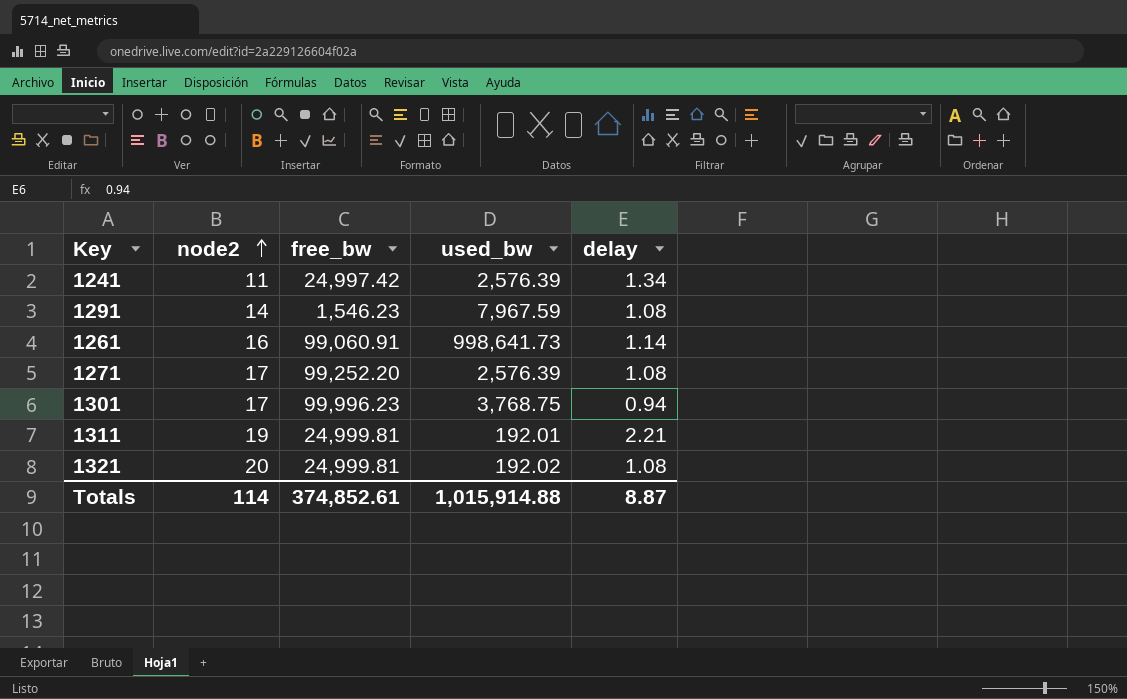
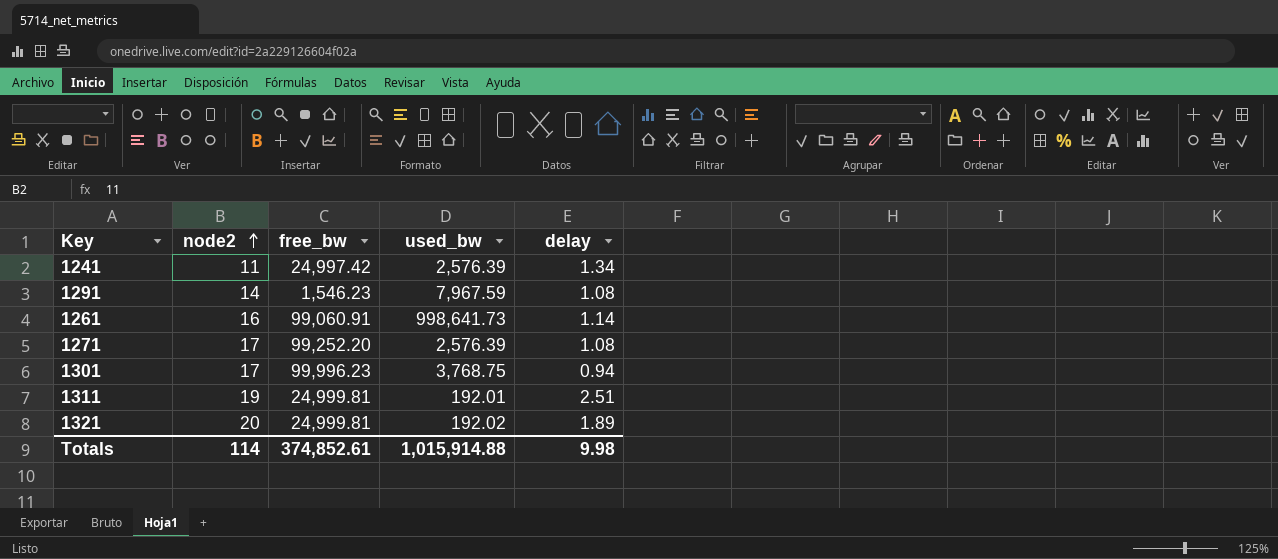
1311 | delay: 2.21 -> 2.51
1321 | delay: 1.08 -> 1.89
Totals | delay: 8.87 -> 9.98

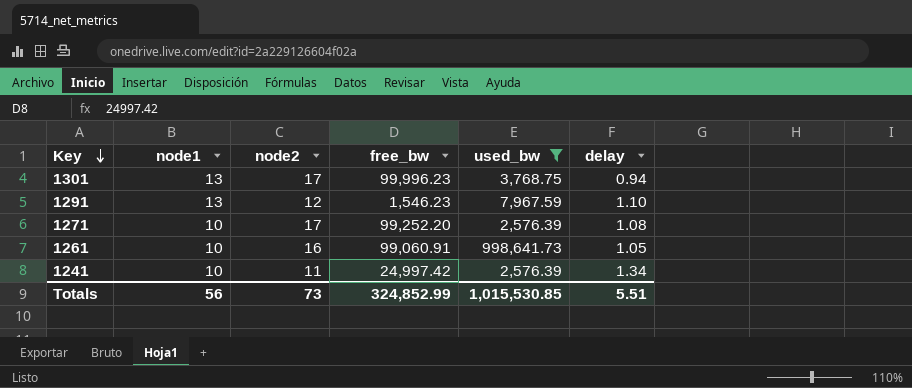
filter: none -> used_bw >= 2,576.39
row order: node2 ascending -> Key descending
column node1 | position: none -> 2
1291 | node2: 14 -> 12
1291 | delay: 1.08 -> 1.10
1261 | delay: 1.14 -> 1.05
Totals | node2: 114 -> 73
Totals | free_bw: 374,852.61 -> 324,852.99
Totals | used_bw: 1,015,914.88 -> 1,015,530.85
Totals | delay: 9.98 -> 5.51

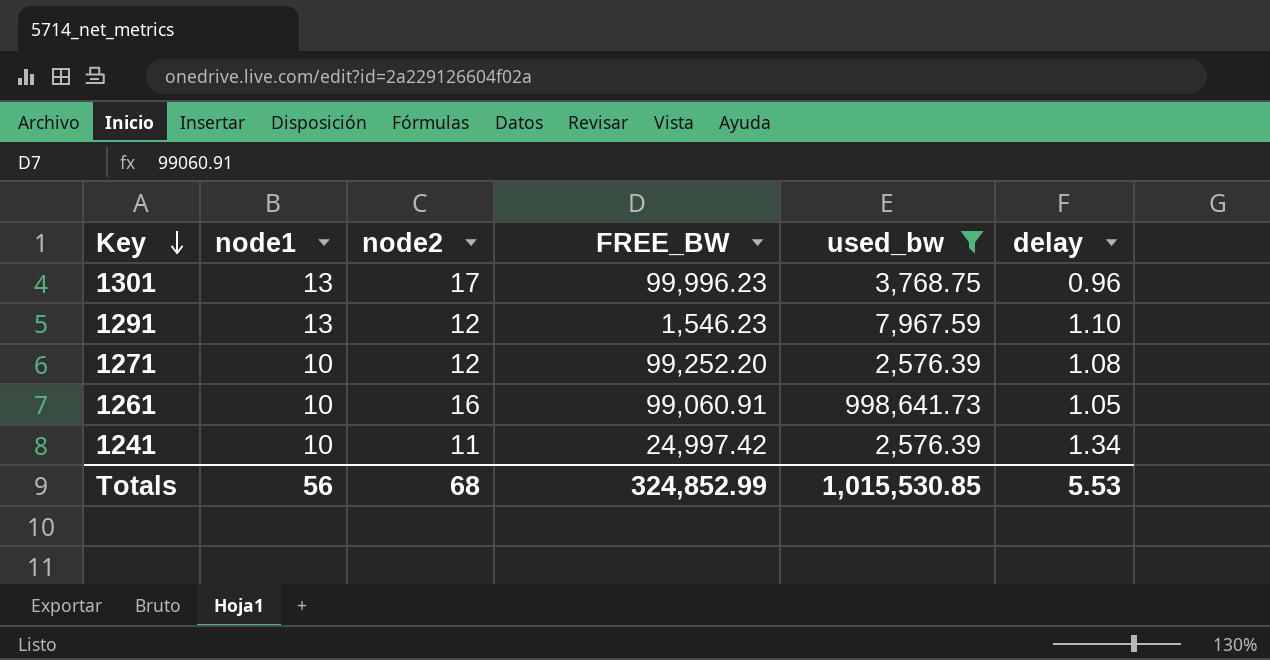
column name: free_bw -> FREE_BW
1301 | delay: 0.94 -> 0.96
1271 | node2: 17 -> 12
Totals | node2: 73 -> 68
Totals | delay: 5.51 -> 5.53

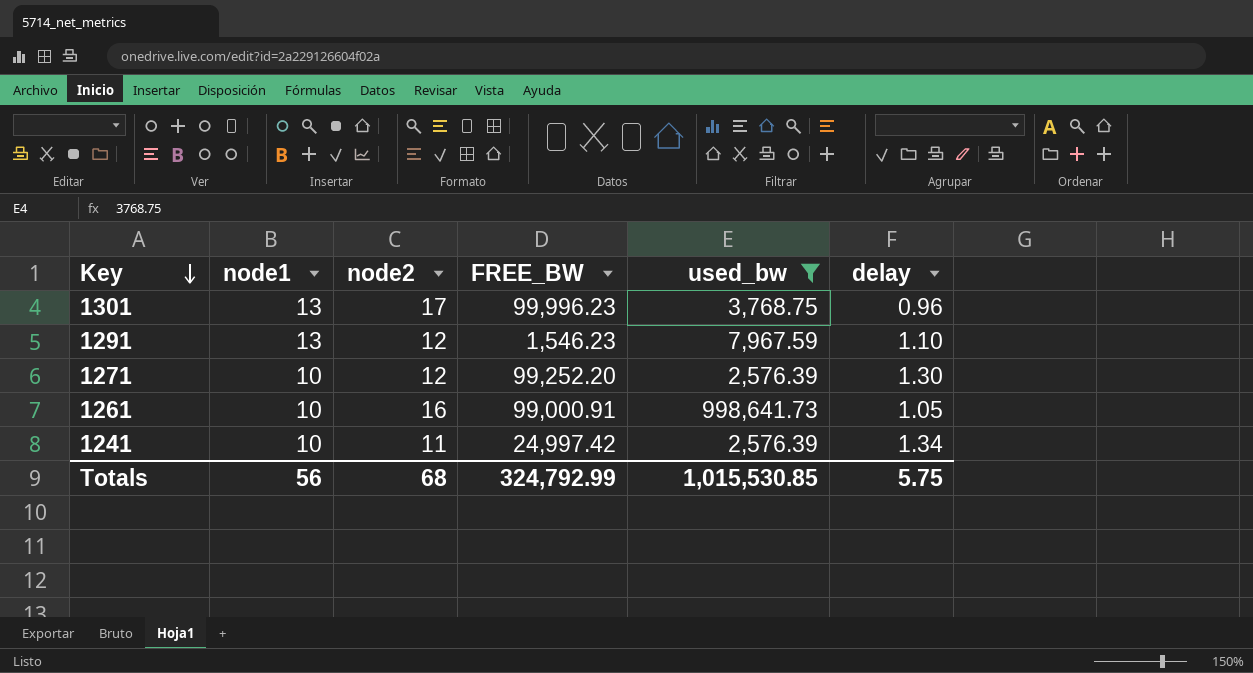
1271 | delay: 1.08 -> 1.30
1261 | FREE_BW: 99,060.91 -> 99,000.91
Totals | FREE_BW: 324,852.99 -> 324,792.99
Totals | delay: 5.53 -> 5.75

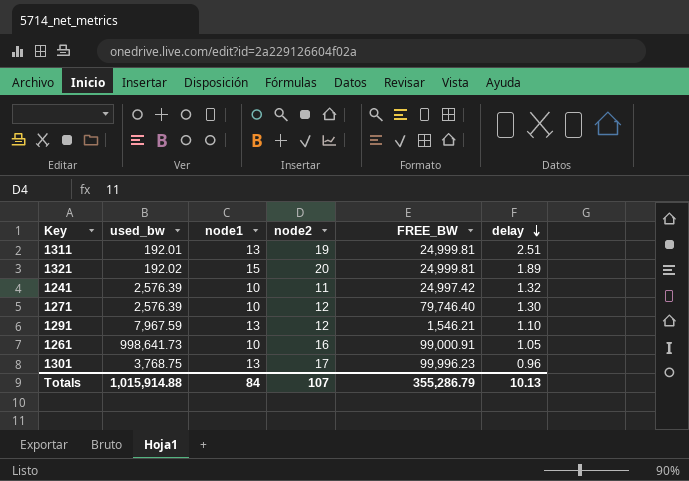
filter: used_bw >= 2,576.39 -> none
row order: Key descending -> delay descending
column used_bw | position: 5 -> 2
1241 | delay: 1.34 -> 1.32
1271 | FREE_BW: 99,252.20 -> 79,746.40
1291 | FREE_BW: 1,546.23 -> 1,546.21
Totals | used_bw: 1,015,530.85 -> 1,015,914.88
Totals | node1: 56 -> 84
Totals | node2: 68 -> 107
Totals | FREE_BW: 324,792.99 -> 355,286.79
Totals | delay: 5.75 -> 10.13

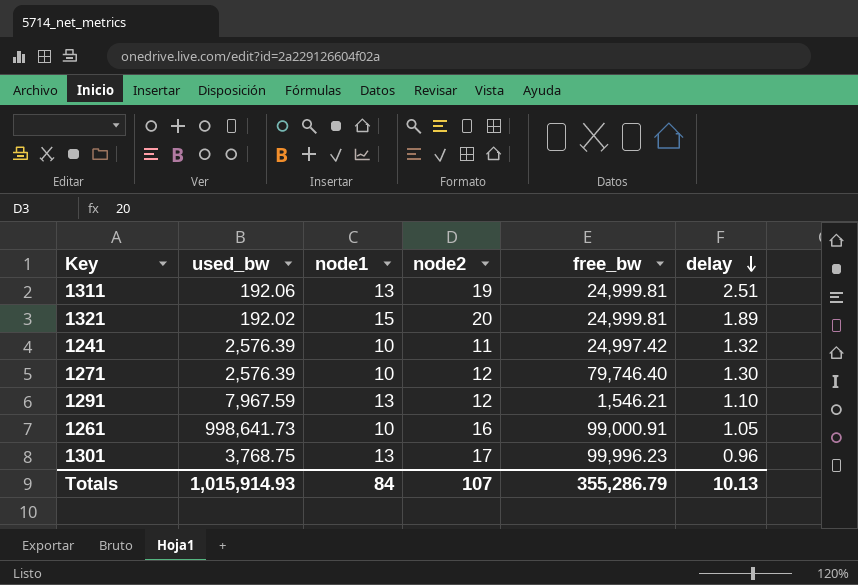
column name: FREE_BW -> free_bw
1311 | used_bw: 192.01 -> 192.06
Totals | used_bw: 1,015,914.88 -> 1,015,914.93

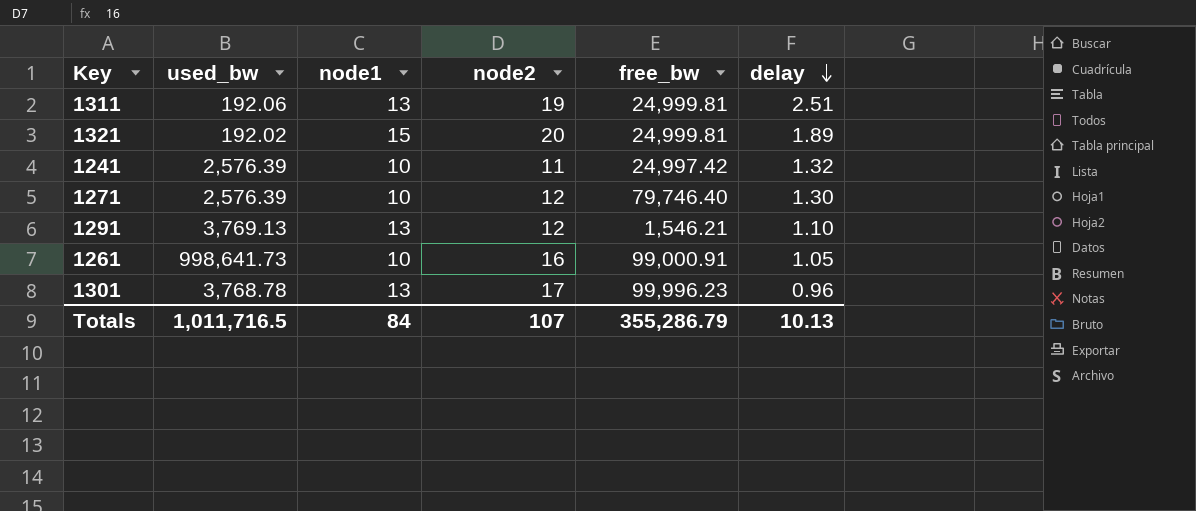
1291 | used_bw: 7,967.59 -> 3,769.13
1301 | used_bw: 3,768.75 -> 3,768.78
Totals | used_bw: 1,015,914.93 -> 1,011,716.5

